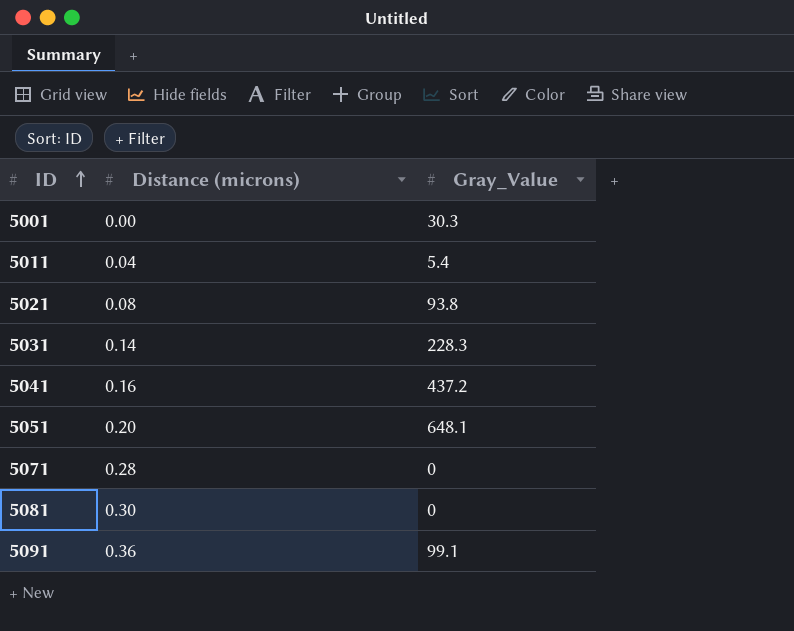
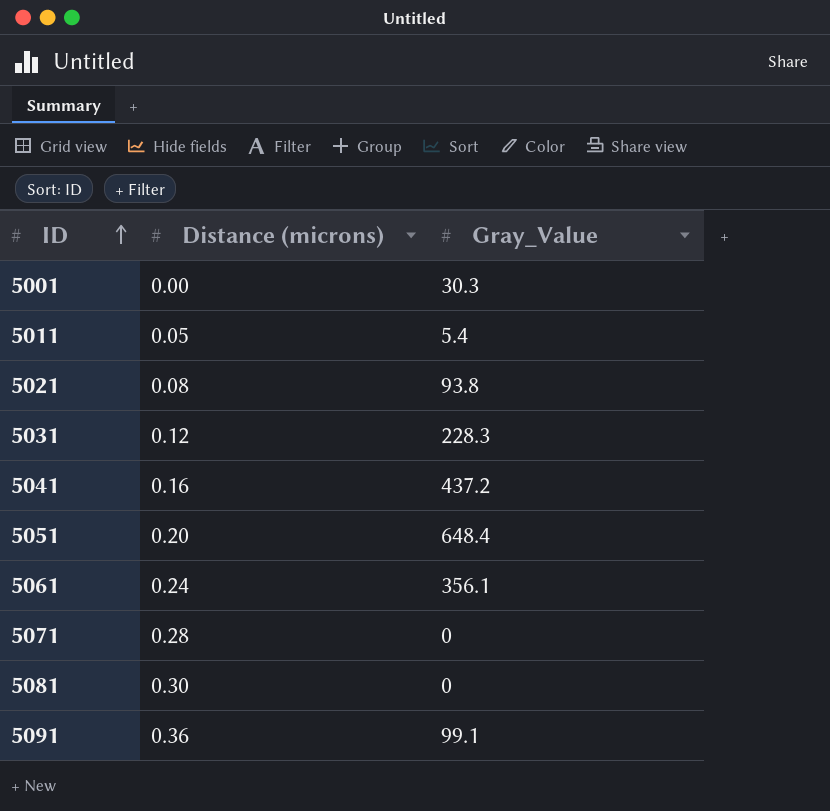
5011 | Distance (microns): 0.04 -> 0.05
5031 | Distance (microns): 0.14 -> 0.12
5051 | Gray_Value: 648.1 -> 648.4
row 5061: none -> 0.24 | 356.1

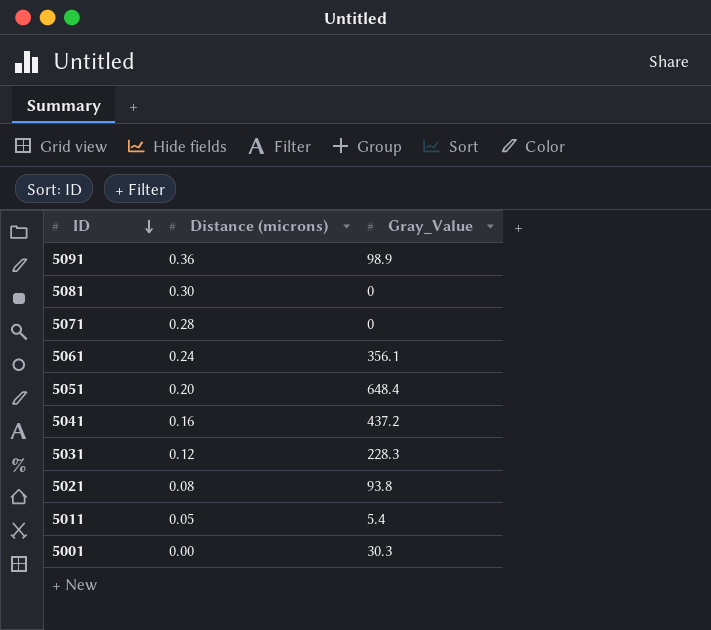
row order: ID ascending -> ID descending
5091 | Gray_Value: 99.1 -> 98.9

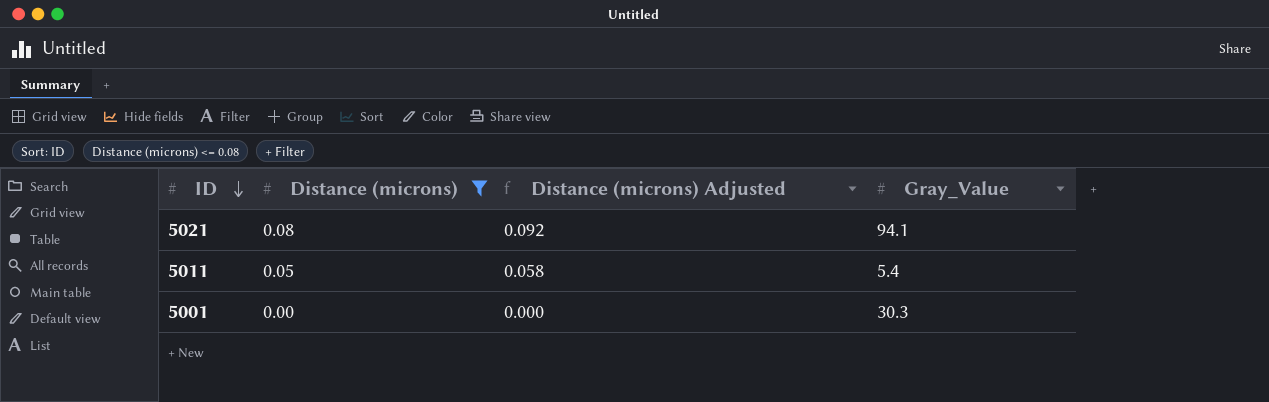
filter: none -> Distance (microns) <= 0.08
column Distance (microns) Adjusted | formula: none -> [Distance (microns)] * 1.15
5021 | Gray_Value: 93.8 -> 94.1

